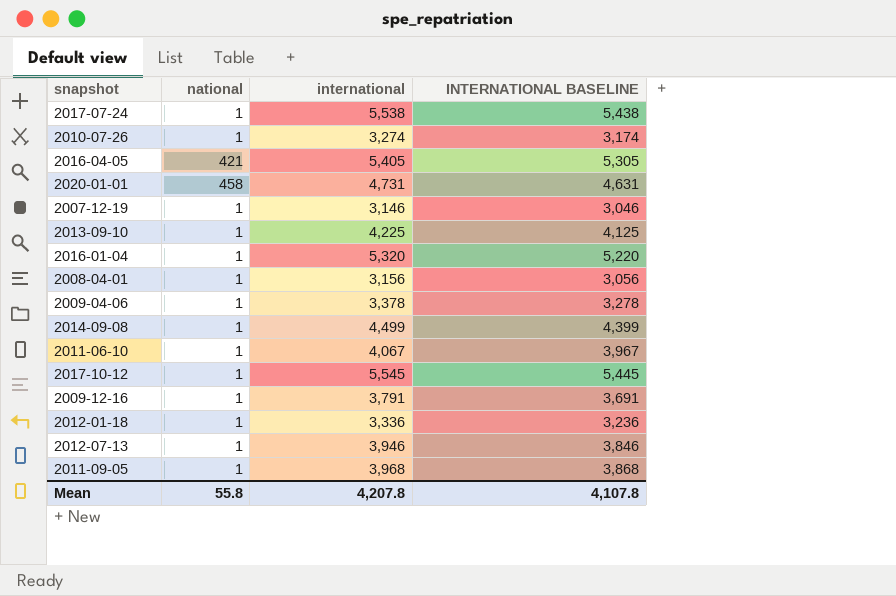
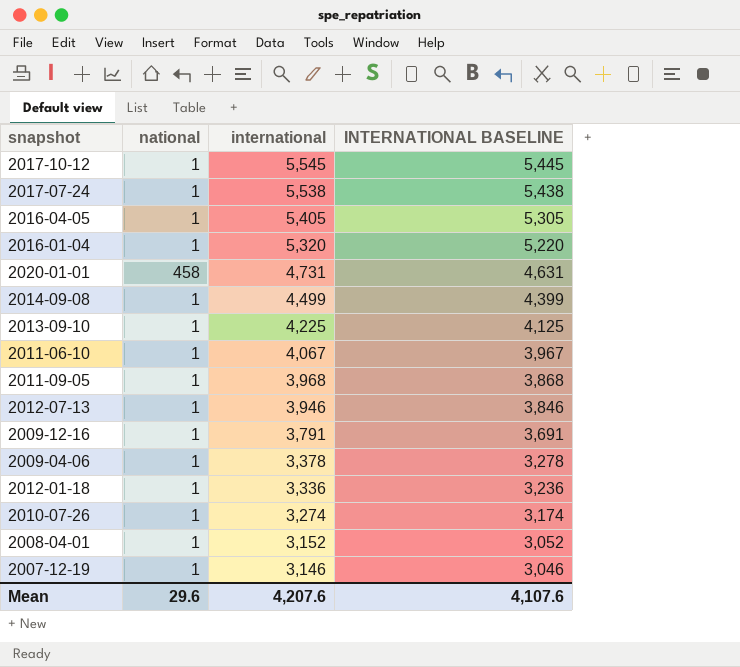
row order: none -> international descending
2016-04-05 | national: 421 -> 1
2008-04-01 | international: 3,156 -> 3,152
2008-04-01 | INTERNATIONAL BASELINE: 3,056 -> 3,052
Mean | national: 55.8 -> 29.6
Mean | international: 4,207.8 -> 4,207.6
Mean | INTERNATIONAL BASELINE: 4,107.8 -> 4,107.6

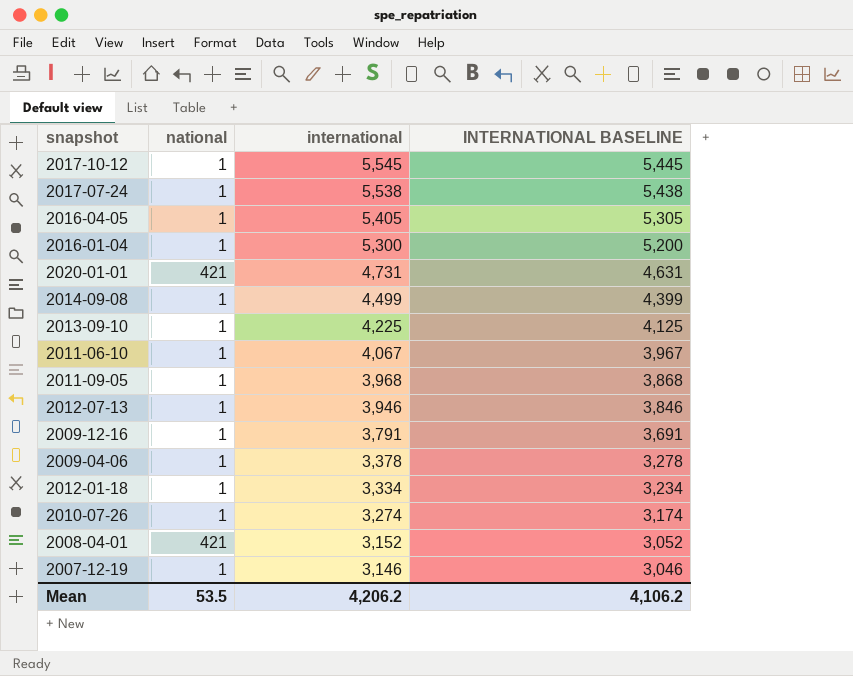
2016-01-04 | international: 5,320 -> 5,300
2016-01-04 | INTERNATIONAL BASELINE: 5,220 -> 5,200
2020-01-01 | national: 458 -> 421
2012-01-18 | international: 3,336 -> 3,334
2012-01-18 | INTERNATIONAL BASELINE: 3,236 -> 3,234
2008-04-01 | national: 1 -> 421
Mean | national: 29.6 -> 53.5
Mean | international: 4,207.6 -> 4,206.2
Mean | INTERNATIONAL BASELINE: 4,107.6 -> 4,106.2

